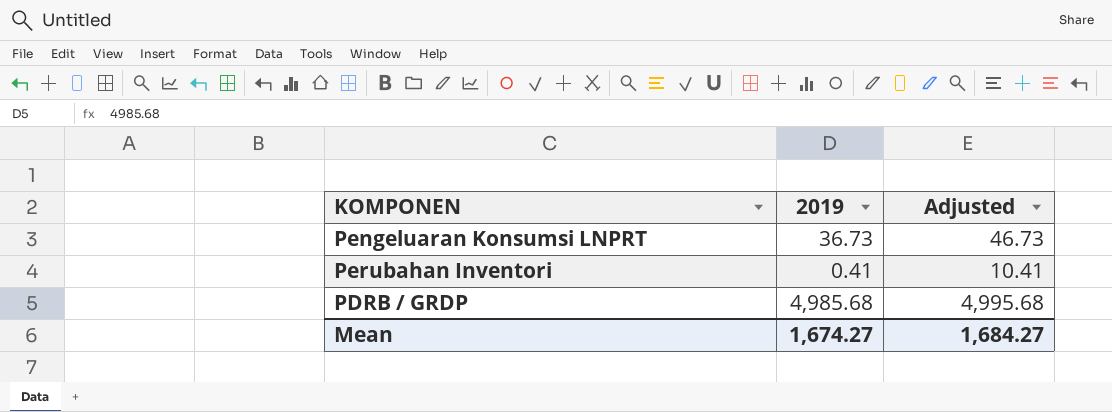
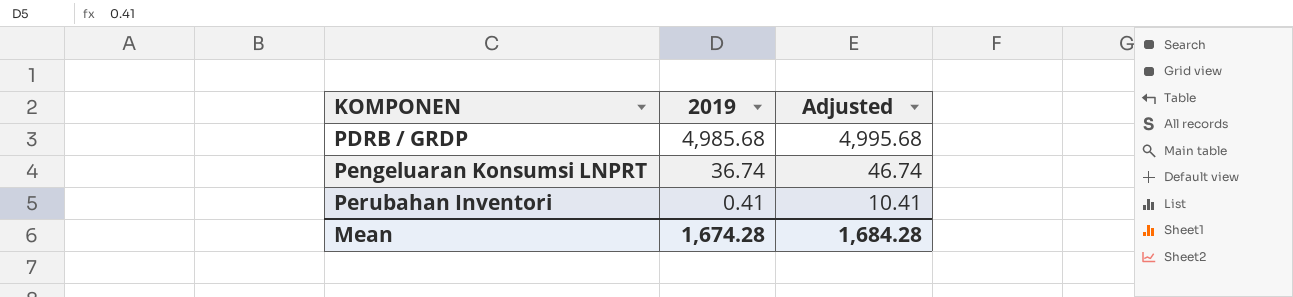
row order: none -> KOMPONEN ascending
Pengeluaran Konsumsi LNPRT | 2019: 36.73 -> 36.74
Pengeluaran Konsumsi LNPRT | Adjusted: 46.73 -> 46.74
Mean | 2019: 1,674.27 -> 1,674.28
Mean | Adjusted: 1,684.27 -> 1,684.28

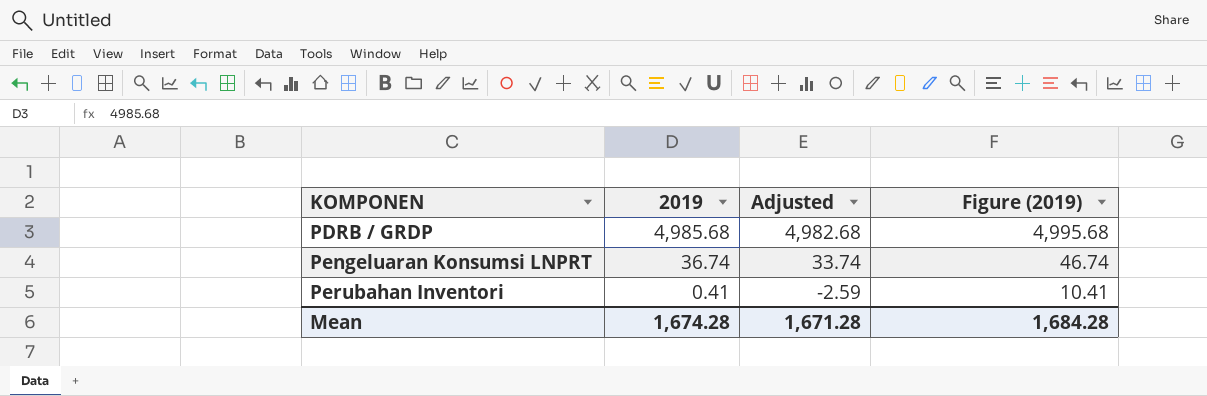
column Adjusted | formula: [2019] + 10 -> [2019] - 3
column Figure (2019) | formula: none -> [2019] + 10
Mean | Adjusted: 1,684.28 -> 1,671.28

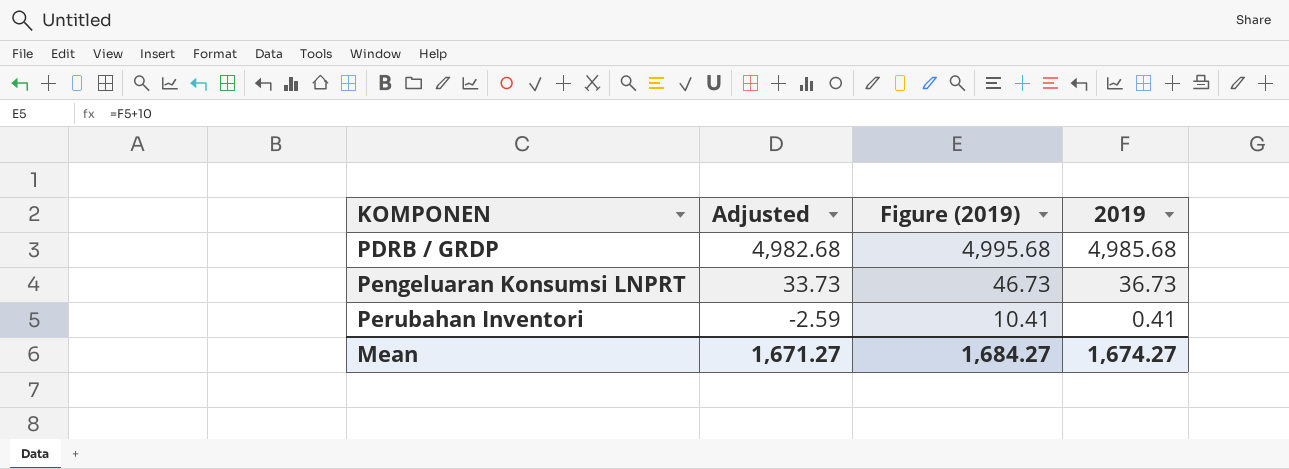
column 2019 | position: 2 -> 4
Pengeluaran Konsumsi LNPRT | Adjusted: 33.74 -> 33.73
Pengeluaran Konsumsi LNPRT | Figure (2019): 46.74 -> 46.73
Pengeluaran Konsumsi LNPRT | 2019: 36.74 -> 36.73
Mean | Adjusted: 1,671.28 -> 1,671.27
Mean | Figure (2019): 1,684.28 -> 1,684.27
Mean | 2019: 1,674.28 -> 1,674.27

